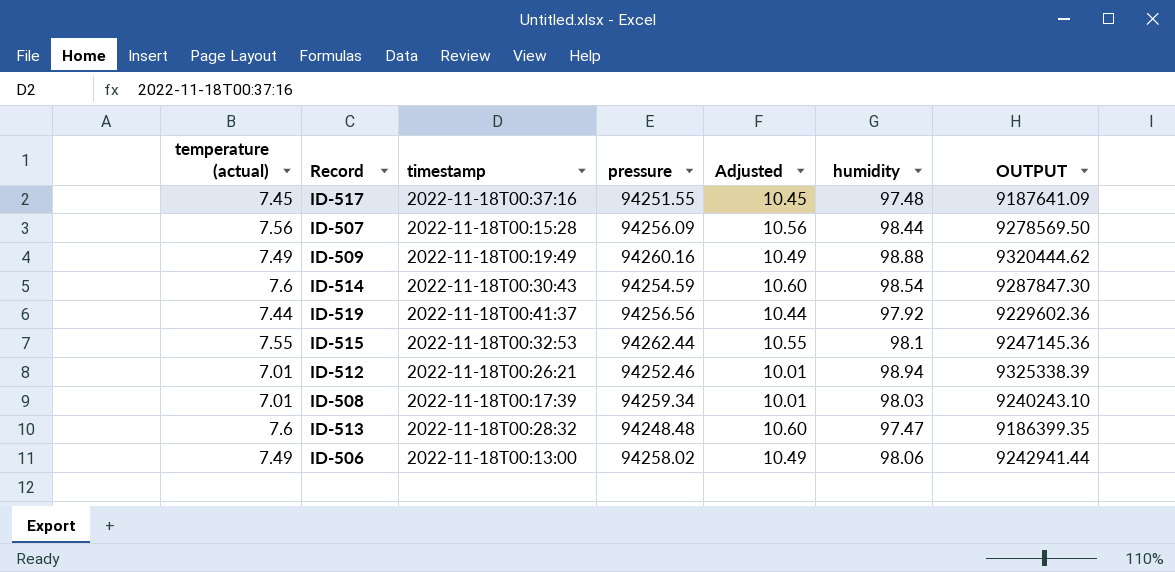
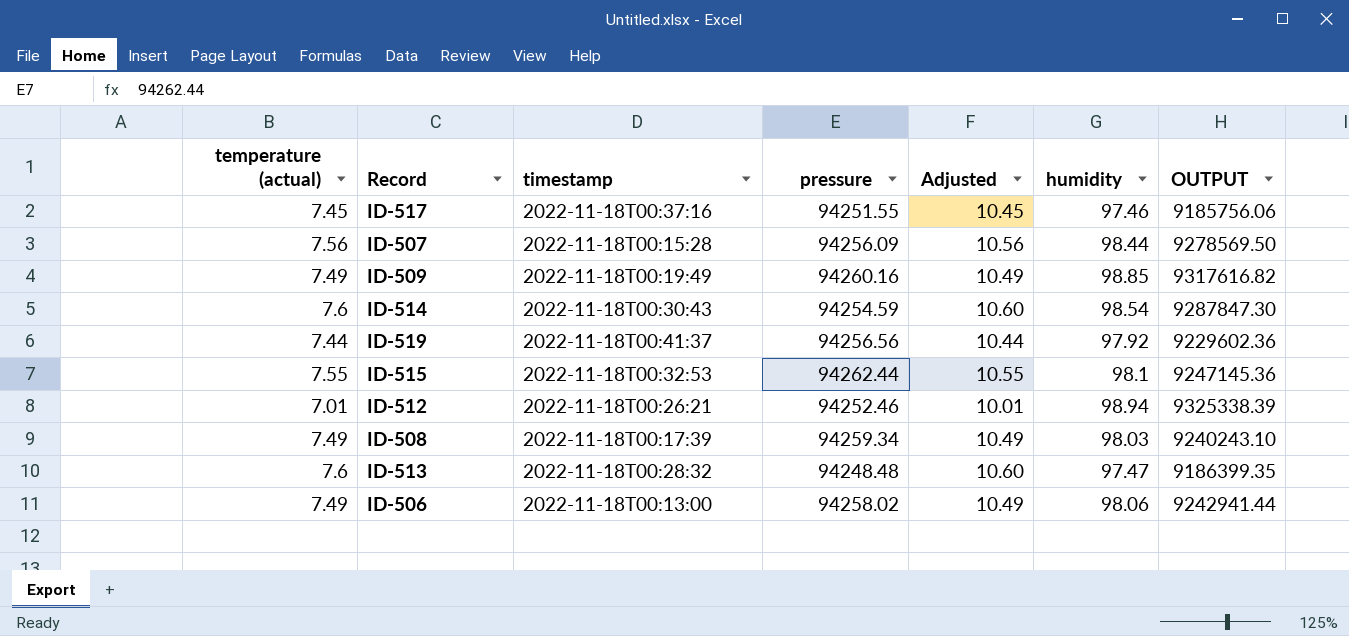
ID-517 | humidity: 97.48 -> 97.46
ID-517 | OUTPUT: 9187641.09 -> 9185756.06
ID-509 | humidity: 98.88 -> 98.85
ID-509 | OUTPUT: 9320444.62 -> 9317616.82
ID-508 | temperature (actual): 7.01 -> 7.49
ID-508 | Adjusted: 10.01 -> 10.49

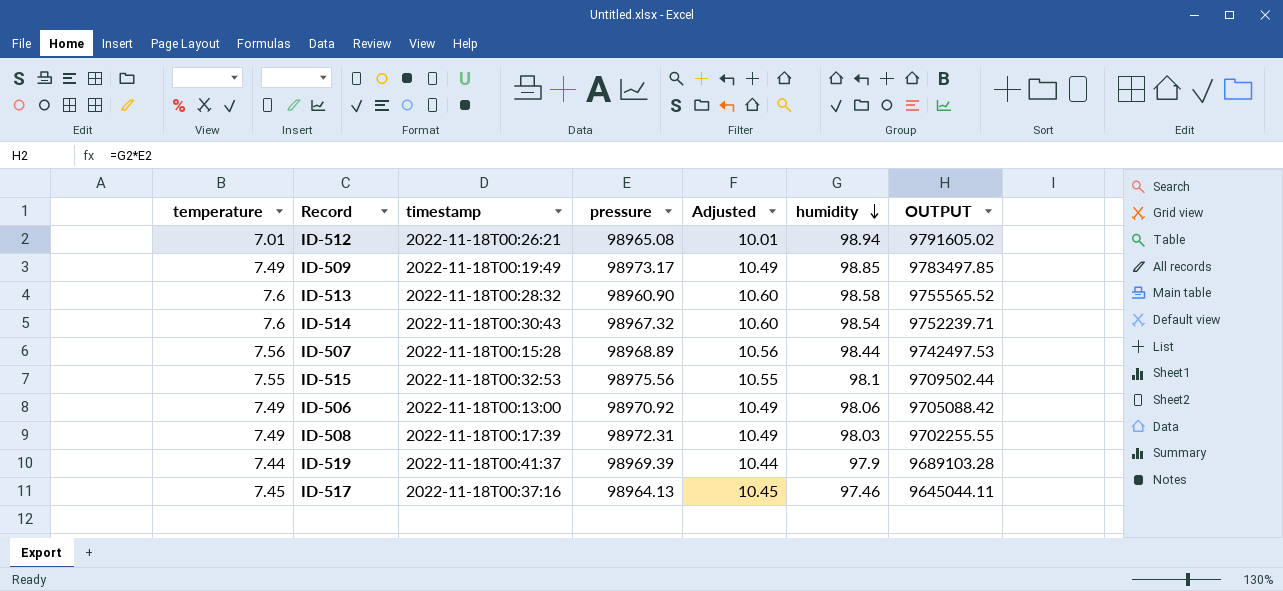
row order: none -> humidity descending
column name: temperature (actual) -> temperature
ID-512 | pressure: 94252.46 -> 98965.08
ID-512 | OUTPUT: 9325338.39 -> 9791605.02
ID-509 | pressure: 94260.16 -> 98973.17
ID-509 | OUTPUT: 9317616.82 -> 9783497.85
ID-513 | pressure: 94248.48 -> 98960.90
ID-513 | humidity: 97.47 -> 98.58
ID-513 | OUTPUT: 9186399.35 -> 9755565.52
ID-514 | pressure: 94254.59 -> 98967.32
ID-514 | OUTPUT: 9287847.30 -> 9752239.71
ID-507 | pressure: 94256.09 -> 98968.89
ID-507 | OUTPUT: 9278569.50 -> 9742497.53
ID-515 | pressure: 94262.44 -> 98975.56
ID-515 | OUTPUT: 9247145.36 -> 9709502.44
ID-506 | pressure: 94258.02 -> 98970.92
ID-506 | OUTPUT: 9242941.44 -> 9705088.42
ID-508 | pressure: 94259.34 -> 98972.31
ID-508 | OUTPUT: 9240243.10 -> 9702255.55
ID-519 | pressure: 94256.56 -> 98969.39
ID-519 | humidity: 97.92 -> 97.9
ID-519 | OUTPUT: 9229602.36 -> 9689103.28
ID-517 | pressure: 94251.55 -> 98964.13
ID-517 | OUTPUT: 9185756.06 -> 9645044.11

